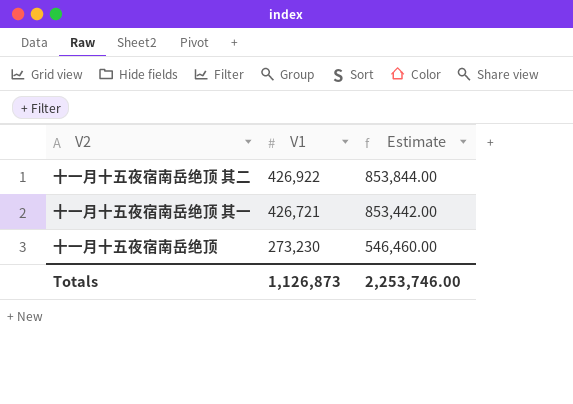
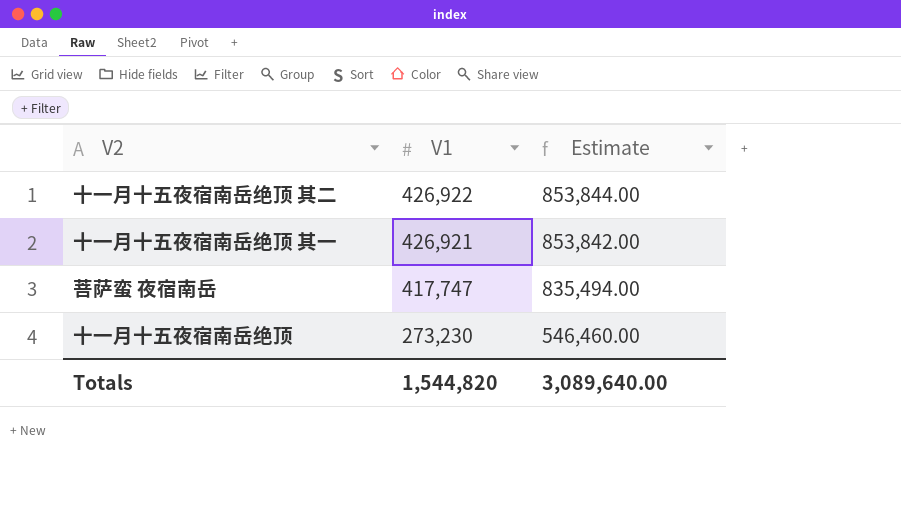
十一月十五夜宿南岳绝顶 其一 | V1: 426,721 -> 426,921
十一月十五夜宿南岳绝顶 其一 | Estimate: 853,442.00 -> 853,842.00
row 菩萨蛮 夜宿南岳: none -> 417,747 | 835,494.00
Totals | V1: 1,126,873 -> 1,544,820
Totals | Estimate: 2,253,746.00 -> 3,089,640.00

